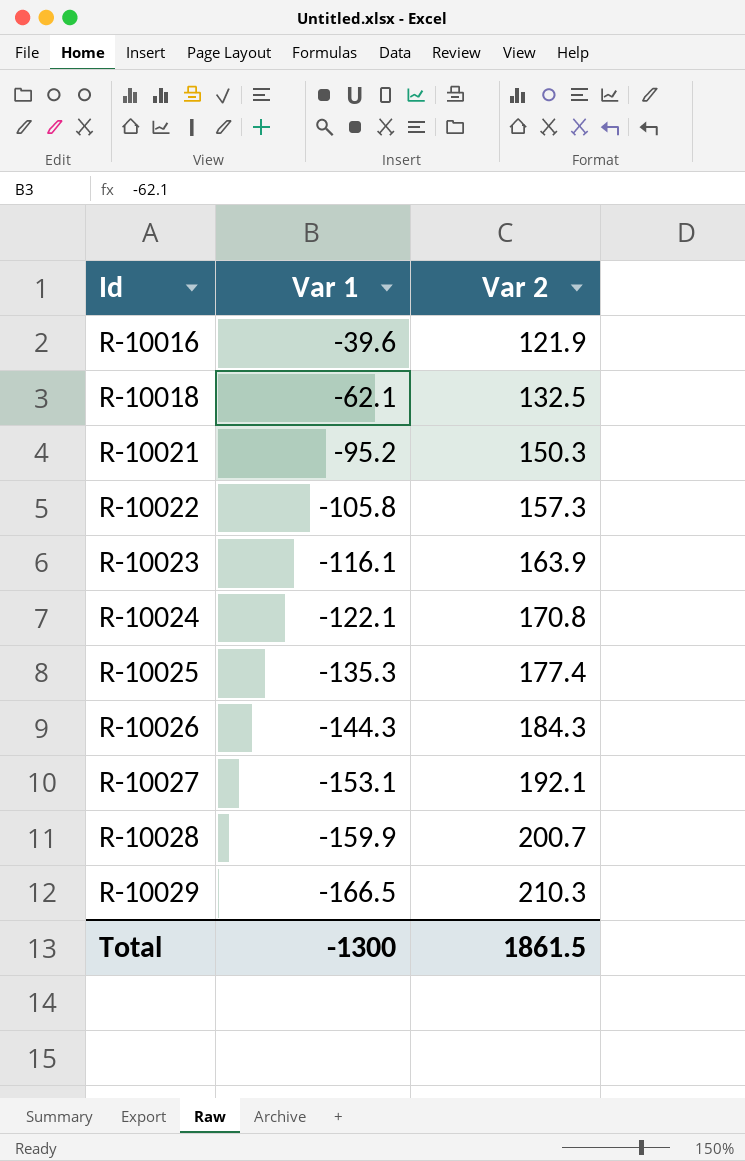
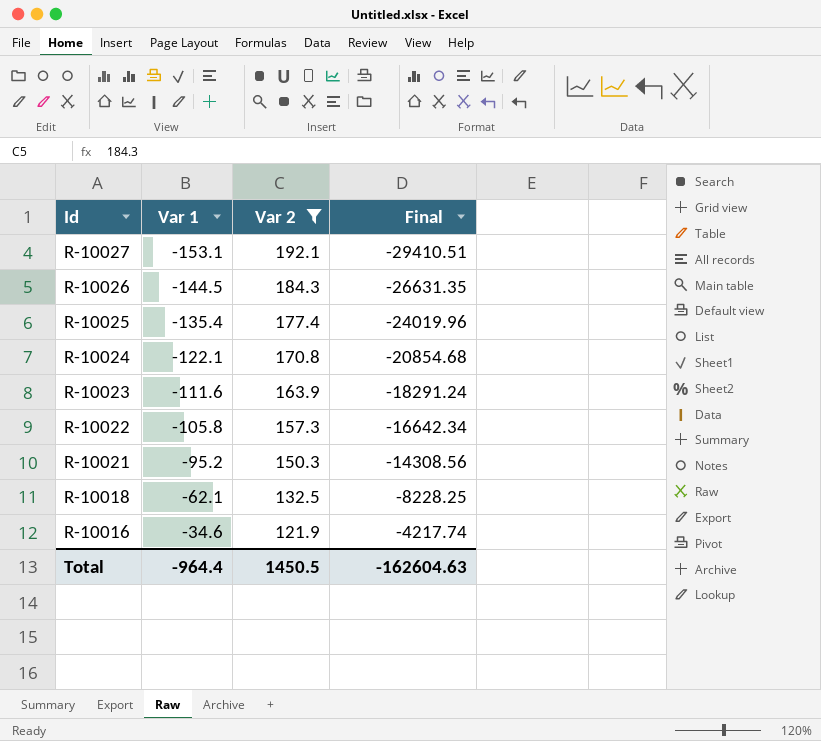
filter: none -> Var 2 <= 192.1
row order: Id ascending -> Id descending
column Final | formula: none -> [Var 1] * [Var 2]
R-10026 | Var 1: -144.3 -> -144.5
R-10025 | Var 1: -135.3 -> -135.4
R-10023 | Var 1: -116.1 -> -111.6
R-10016 | Var 1: -39.6 -> -34.6
Total | Var 1: -1300 -> -964.4
Total | Var 2: 1861.5 -> 1450.5

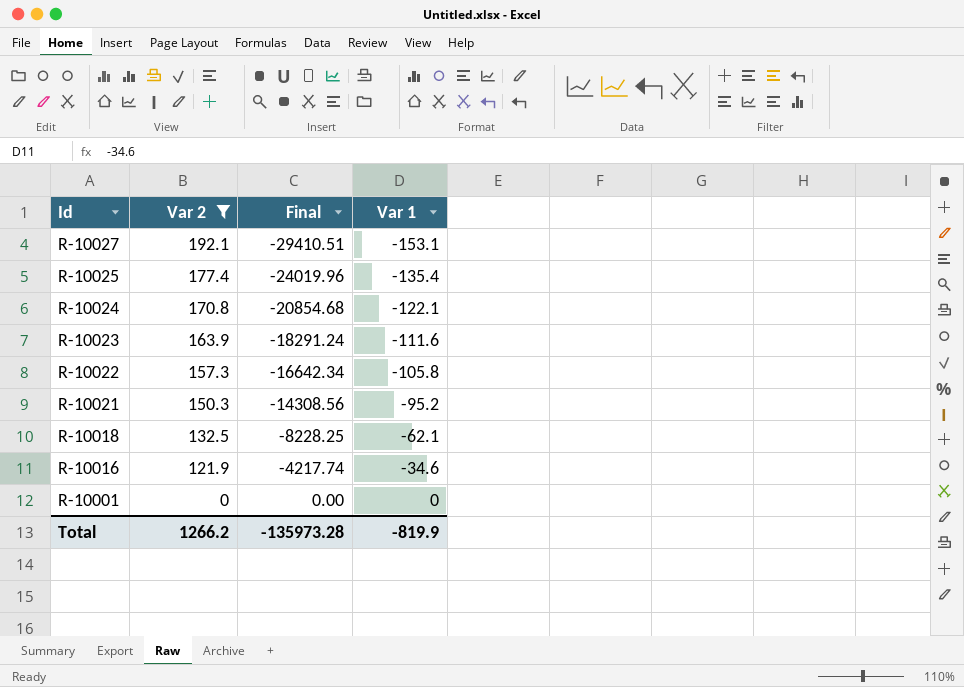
column Var 1 | position: 2 -> 4
row R-10026: -144.5 | 184.3 | -26631.35 -> none
row R-10001: none -> 0 | 0.00 | 0
Total | Var 2: 1450.5 -> 1266.2
Total | Final: -162604.63 -> -135973.28
Total | Var 1: -964.4 -> -819.9

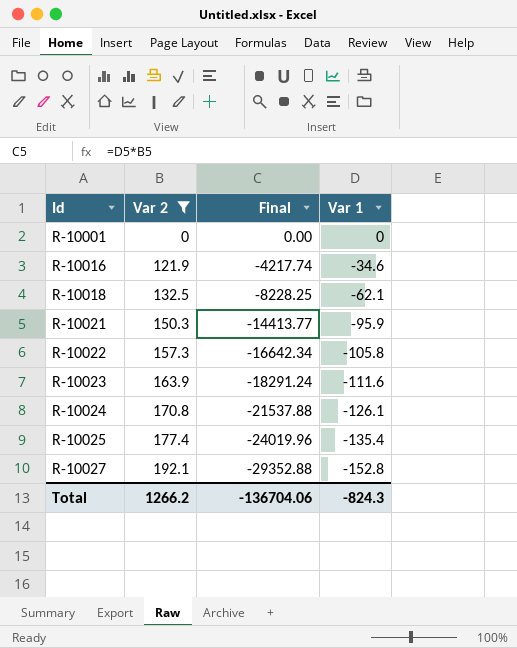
row order: Id descending -> Id ascending
R-10021 | Final: -14308.56 -> -14413.77
R-10021 | Var 1: -95.2 -> -95.9
R-10024 | Final: -20854.68 -> -21537.88
R-10024 | Var 1: -122.1 -> -126.1
R-10027 | Final: -29410.51 -> -29352.88
R-10027 | Var 1: -153.1 -> -152.8
Total | Final: -135973.28 -> -136704.06
Total | Var 1: -819.9 -> -824.3

